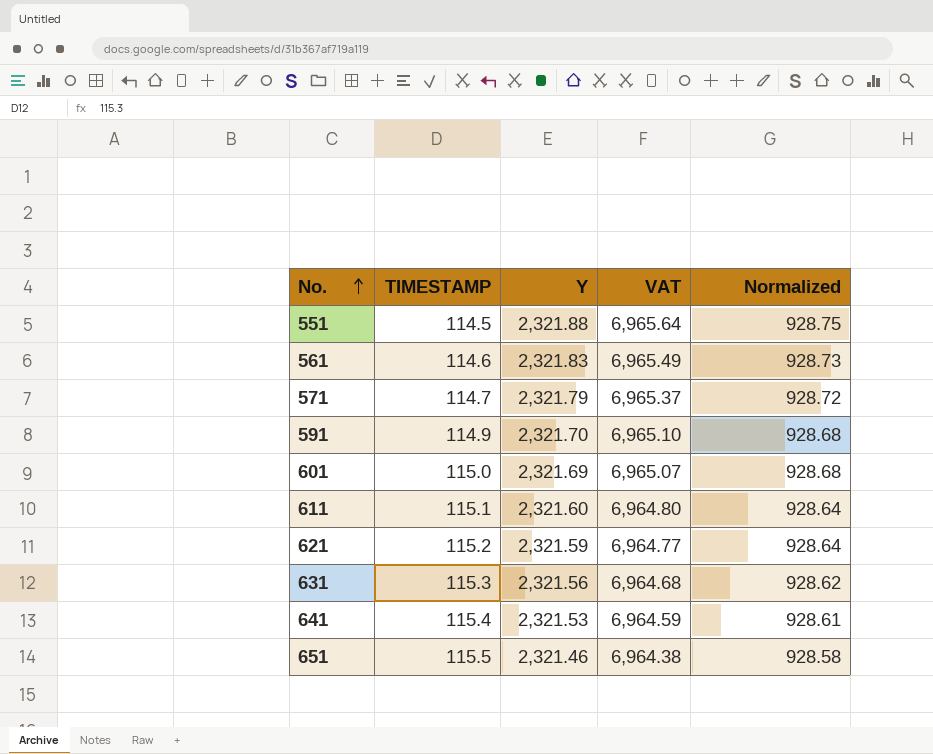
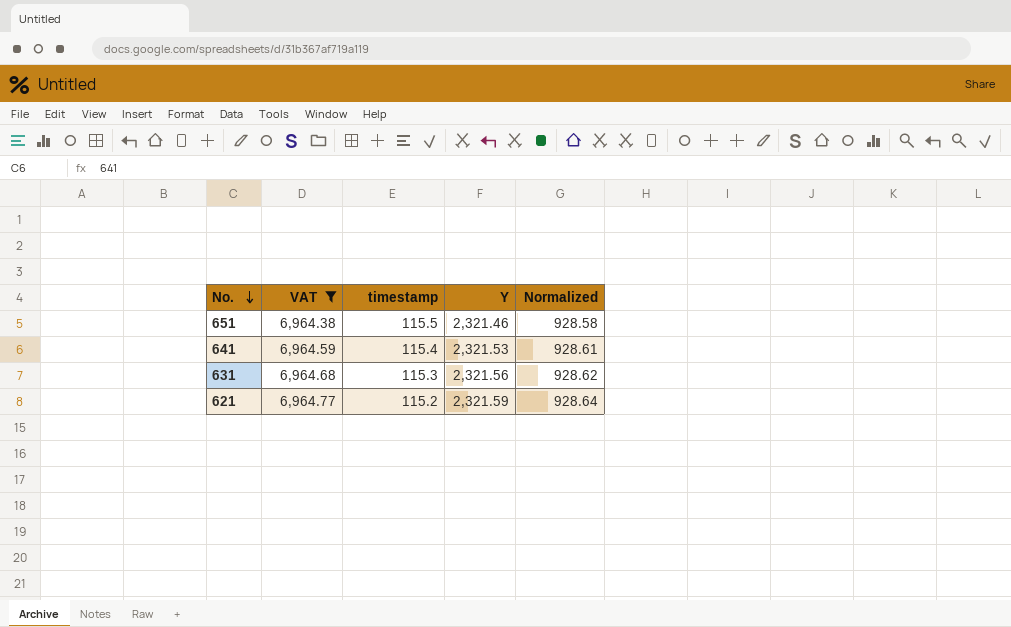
filter: none -> VAT <= 6,964.77
row order: No. ascending -> No. descending
column VAT | position: 4 -> 2
column name: TIMESTAMP -> timestamp

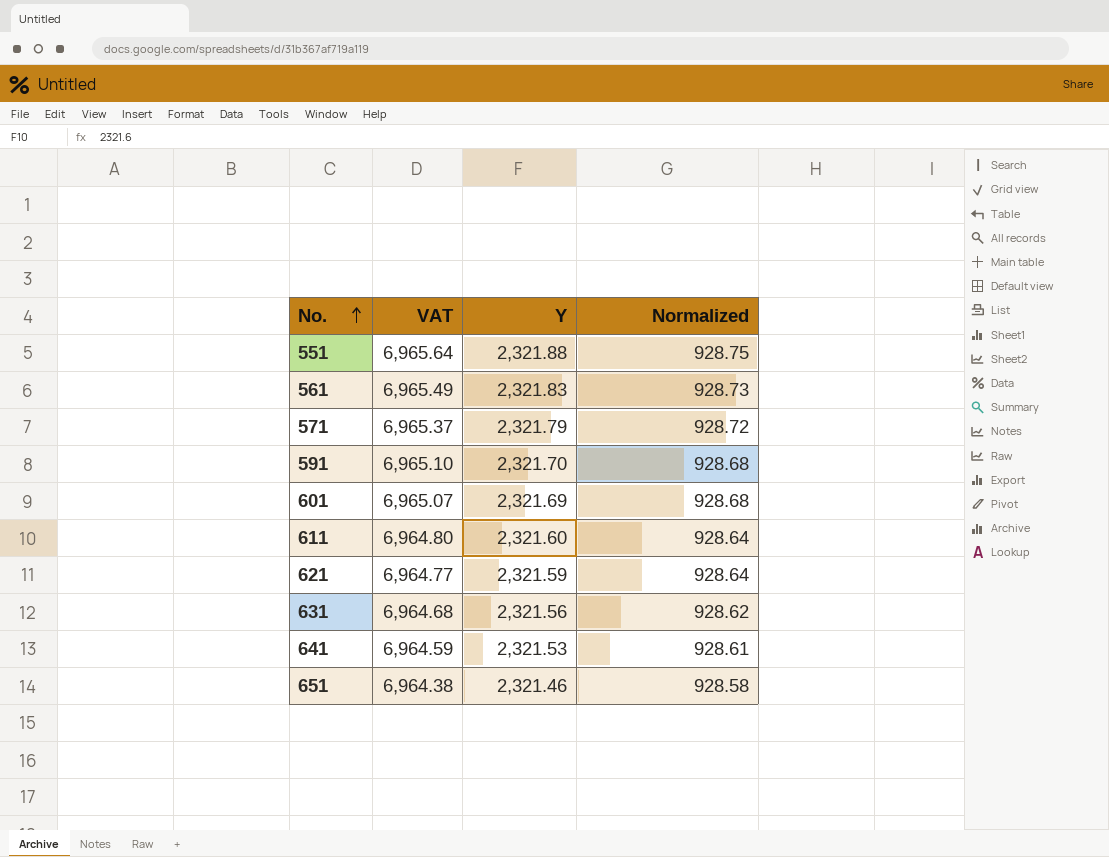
filter: VAT <= 6,964.77 -> none
row order: No. descending -> No. ascending
column timestamp | position: 3 -> none

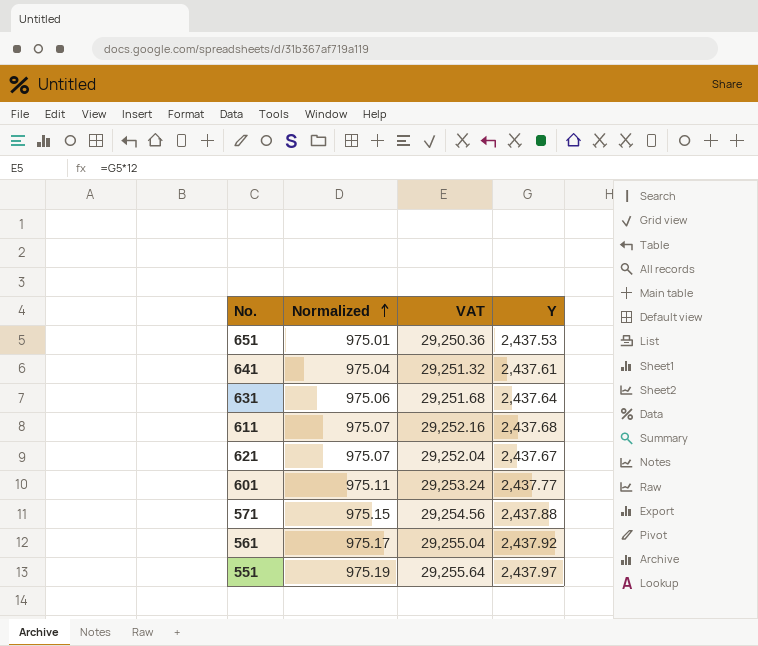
row order: No. ascending -> Normalized ascending
column Normalized | position: 4 -> 2
column VAT | formula: [Y] * 3 -> [Y] * 12
row 591: 6,965.10 | 2,321.70 | 928.68 -> none
651 | Normalized: 928.58 -> 975.01
651 | Y: 2,321.46 -> 2,437.53
641 | Normalized: 928.61 -> 975.04
641 | Y: 2,321.53 -> 2,437.61
631 | Normalized: 928.62 -> 975.06
631 | Y: 2,321.56 -> 2,437.64
611 | Normalized: 928.64 -> 975.07
611 | Y: 2,321.60 -> 2,437.68
621 | Normalized: 928.64 -> 975.07
621 | Y: 2,321.59 -> 2,437.67
601 | Normalized: 928.68 -> 975.11
601 | Y: 2,321.69 -> 2,437.77
571 | Normalized: 928.72 -> 975.15
571 | Y: 2,321.79 -> 2,437.88
561 | Normalized: 928.73 -> 975.17
561 | Y: 2,321.83 -> 2,437.92
551 | Normalized: 928.75 -> 975.19
551 | Y: 2,321.88 -> 2,437.97

